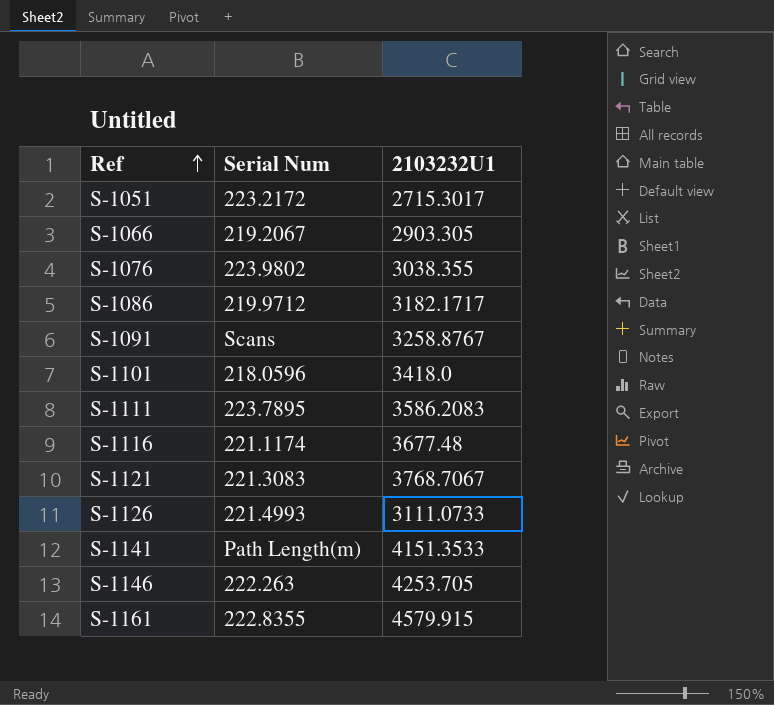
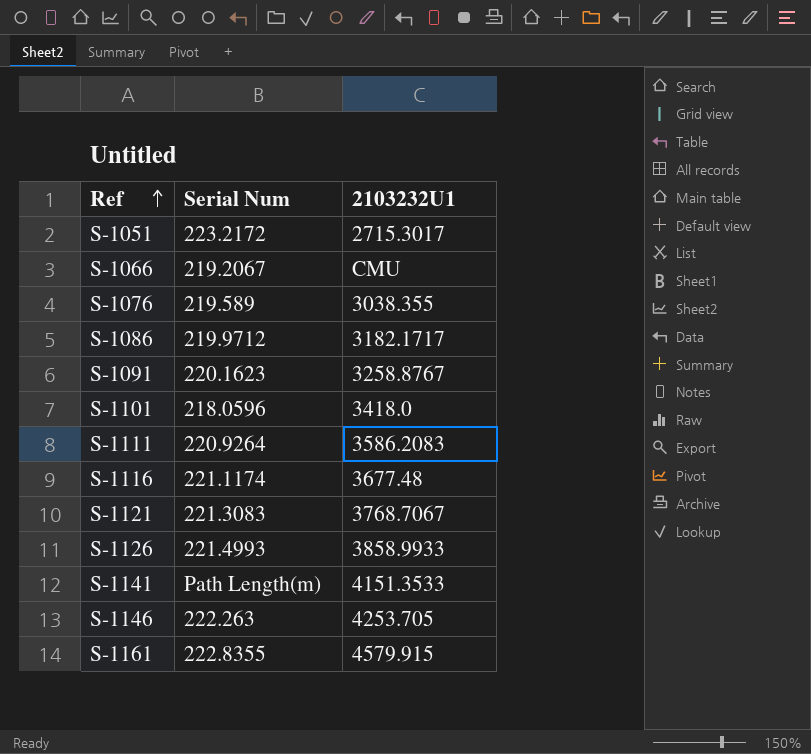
S-1066 | 2103232U1: 2903.305 -> CMU
S-1076 | Serial Num: 223.9802 -> 219.589
S-1091 | Serial Num: Scans -> 220.1623
S-1111 | Serial Num: 223.7895 -> 220.9264
S-1126 | 2103232U1: 3111.0733 -> 3858.9933

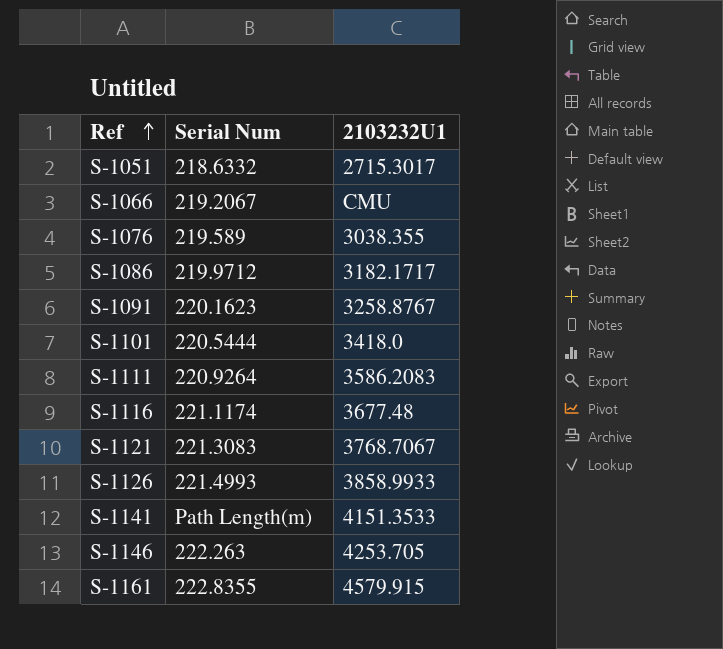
S-1051 | Serial Num: 223.2172 -> 218.6332
S-1101 | Serial Num: 218.0596 -> 220.5444

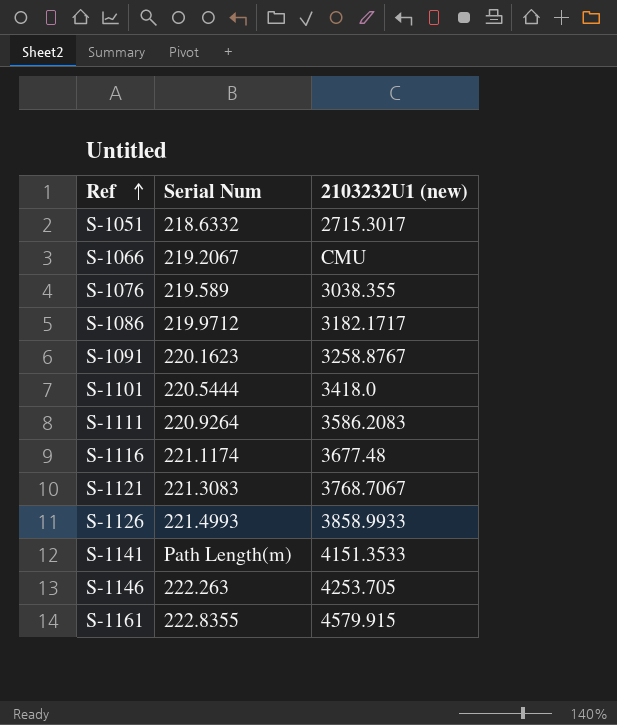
column name: 2103232U1 -> 2103232U1 (new)

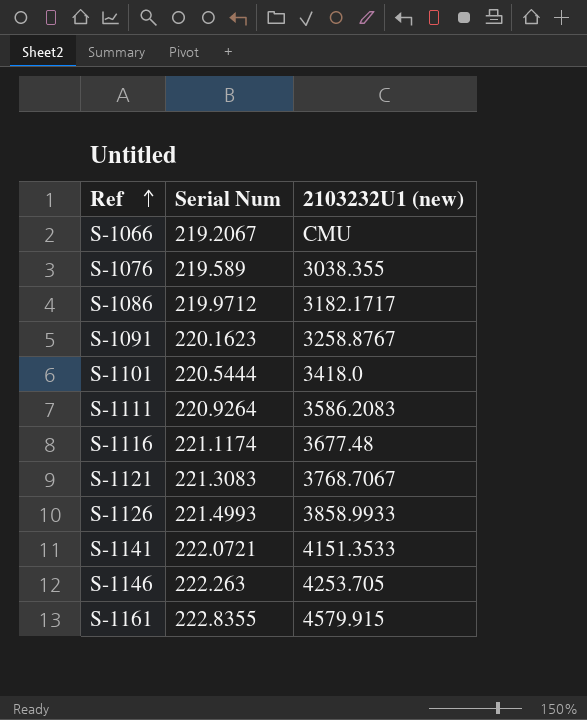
row S-1051: 218.6332 | 2715.3017 -> none
S-1141 | Serial Num: Path Length(m) -> 222.0721

